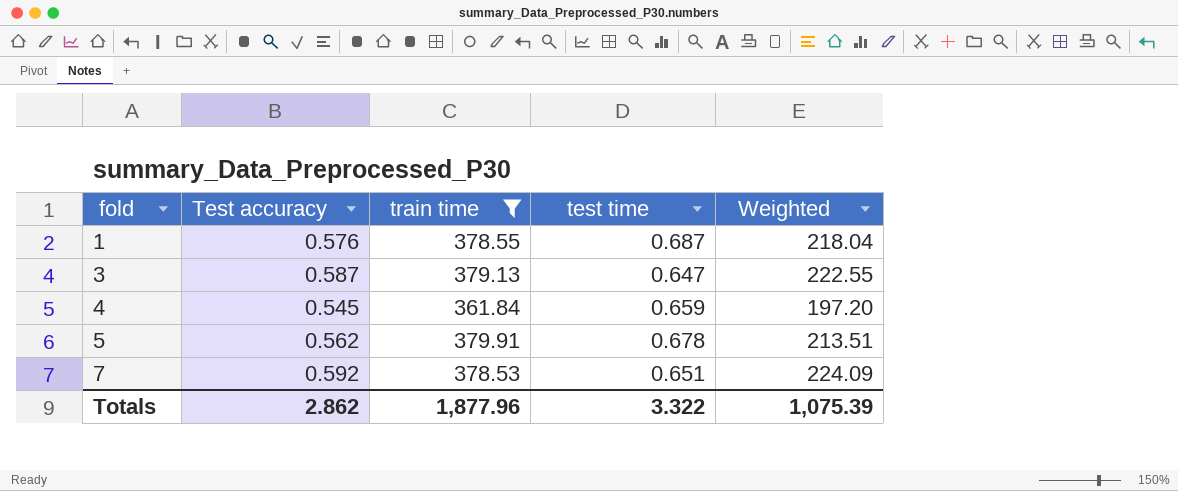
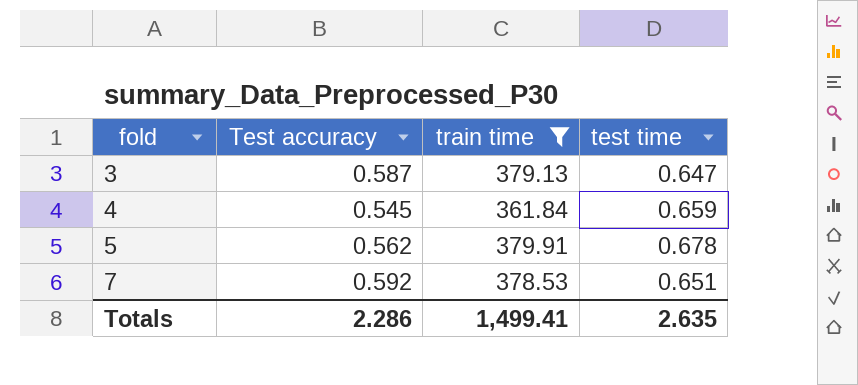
column Weighted | formula: [Test accuracy] * [train time] -> none
row 1: 0.576 | 378.55 | 0.687 | 218.04 -> none
Totals | Test accuracy: 2.862 -> 2.286
Totals | train time: 1,877.96 -> 1,499.41
Totals | test time: 3.322 -> 2.635

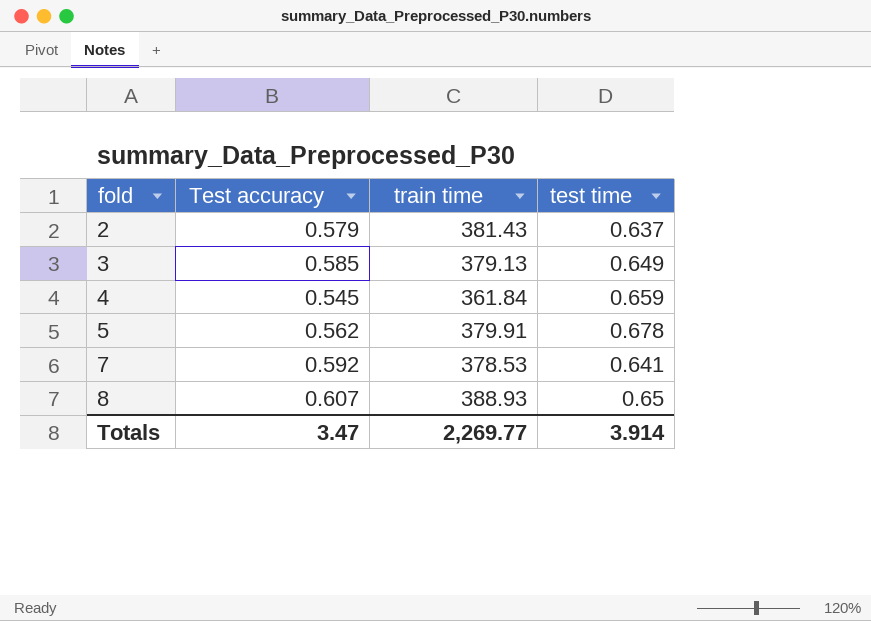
filter: train time <= 379.91 -> none
3 | Test accuracy: 0.587 -> 0.585
3 | test time: 0.647 -> 0.649
7 | test time: 0.651 -> 0.641
Totals | Test accuracy: 2.286 -> 3.47
Totals | train time: 1,499.41 -> 2,269.77
Totals | test time: 2.635 -> 3.914

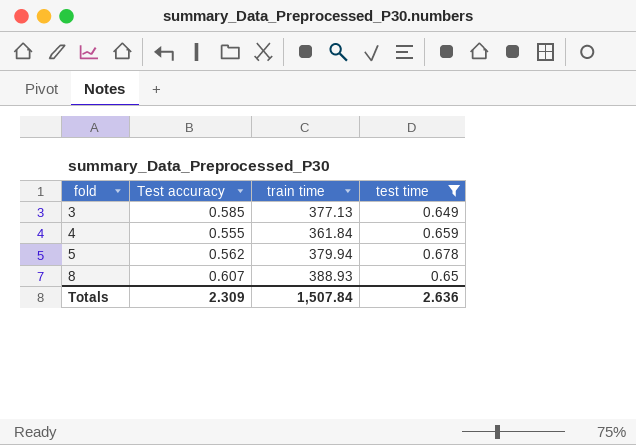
filter: none -> test time >= 0.649
3 | train time: 379.13 -> 377.13
4 | Test accuracy: 0.545 -> 0.555
5 | train time: 379.91 -> 379.94
Totals | Test accuracy: 3.47 -> 2.309
Totals | train time: 2,269.77 -> 1,507.84
Totals | test time: 3.914 -> 2.636

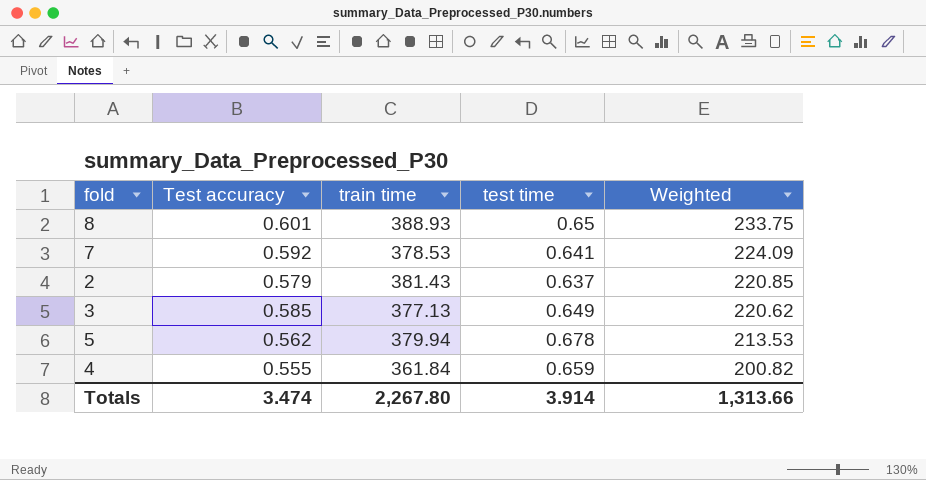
filter: test time >= 0.649 -> none
row order: fold ascending -> Weighted descending
column Weighted | formula: none -> [Test accuracy] * [train time]
8 | Test accuracy: 0.607 -> 0.601
Totals | Test accuracy: 2.309 -> 3.474
Totals | train time: 1,507.84 -> 2,267.80
Totals | test time: 2.636 -> 3.914

